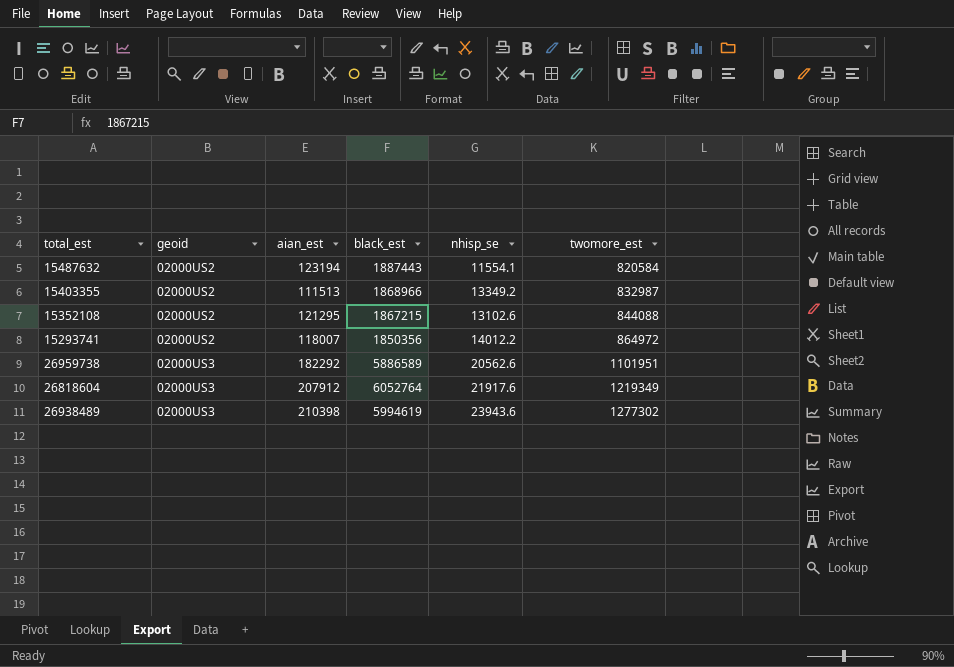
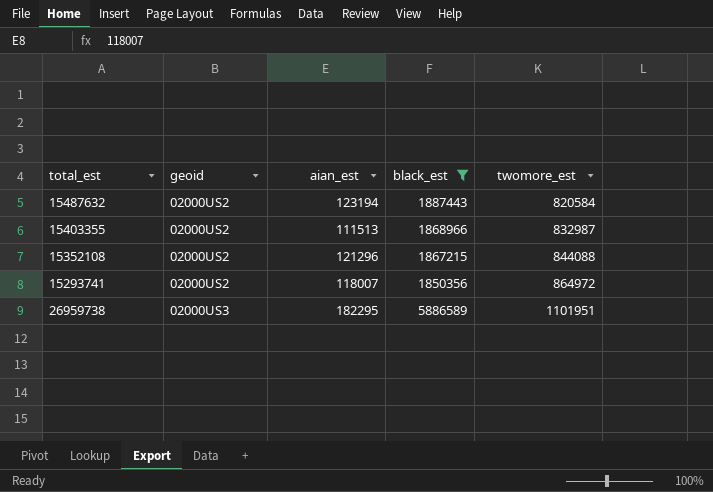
filter: none -> black_est <= 5886589
column nhisp_se | position: 5 -> none
15352108 | aian_est: 121295 -> 121296
26959738 | aian_est: 182292 -> 182295

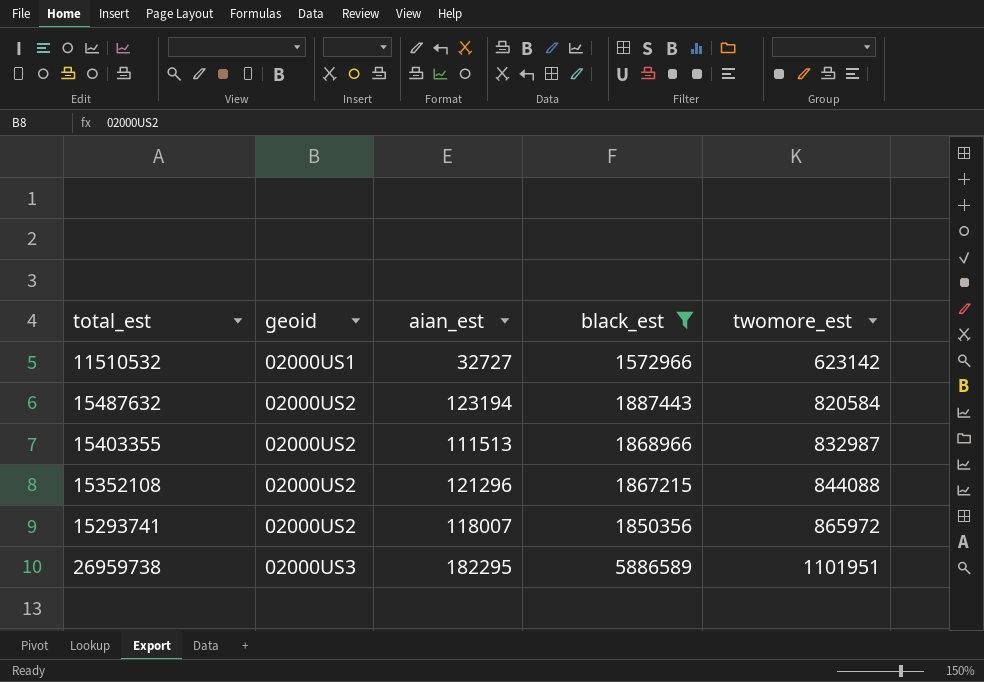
row 11510532: none -> 02000US1 | 32727 | 1572966 | 623142
15293741 | twomore_est: 864972 -> 865972

